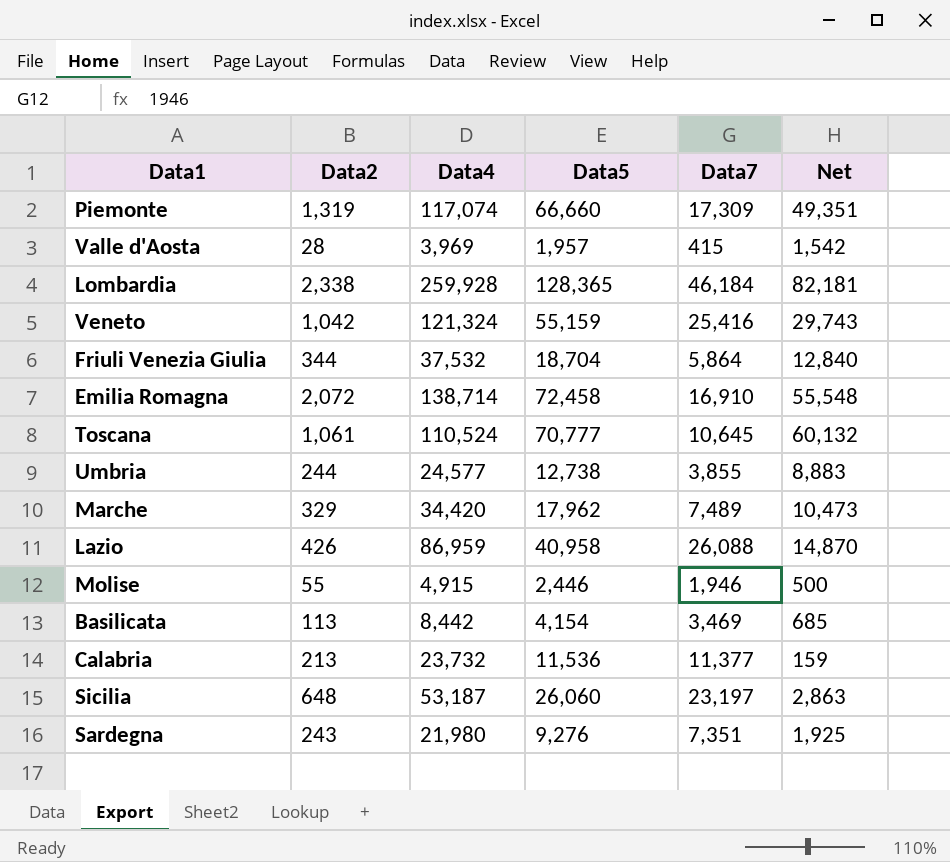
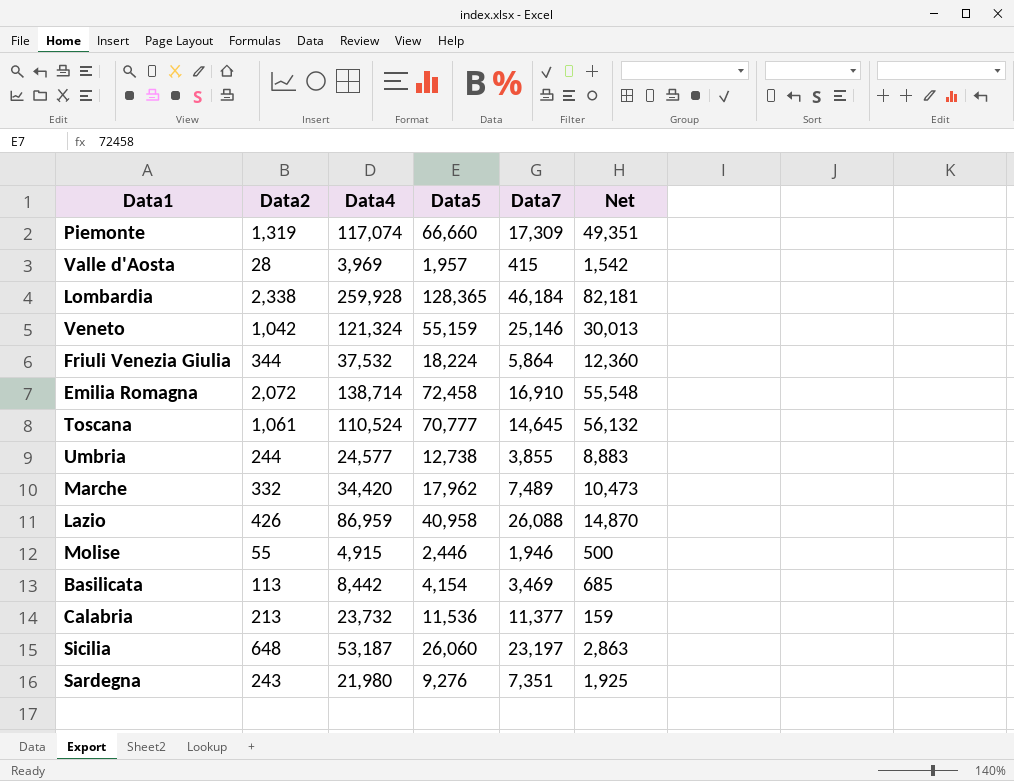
Veneto | Data7: 25,416 -> 25,146
Veneto | Net: 29,743 -> 30,013
Friuli Venezia Giulia | Data5: 18,704 -> 18,224
Friuli Venezia Giulia | Net: 12,840 -> 12,360
Toscana | Data7: 10,645 -> 14,645
Toscana | Net: 60,132 -> 56,132
Marche | Data2: 329 -> 332

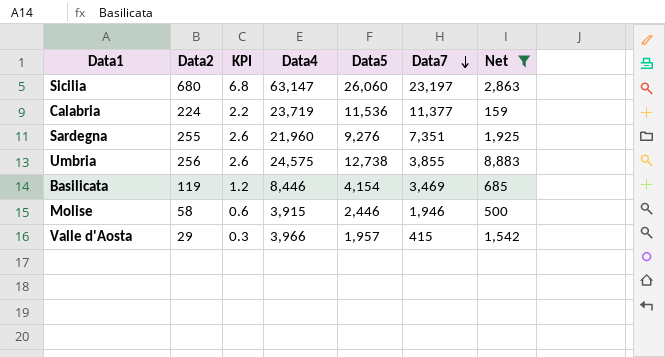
filter: none -> Net <= 8,883
row order: none -> Data7 descending
column KPI | formula: none -> [Data2] * 0.01
Sicilia | Data2: 648 -> 680
Sicilia | Data4: 53,187 -> 63,147
Calabria | Data2: 213 -> 224
Calabria | Data4: 23,732 -> 23,719
Sardegna | Data2: 243 -> 255
Sardegna | Data4: 21,980 -> 21,960
Umbria | Data2: 244 -> 256
Umbria | Data4: 24,577 -> 24,575
Basilicata | Data2: 113 -> 119
Basilicata | Data4: 8,442 -> 8,446
Molise | Data2: 55 -> 58
Molise | Data4: 4,915 -> 3,915
Valle d'Aosta | Data2: 28 -> 29
Valle d'Aosta | Data4: 3,969 -> 3,966

